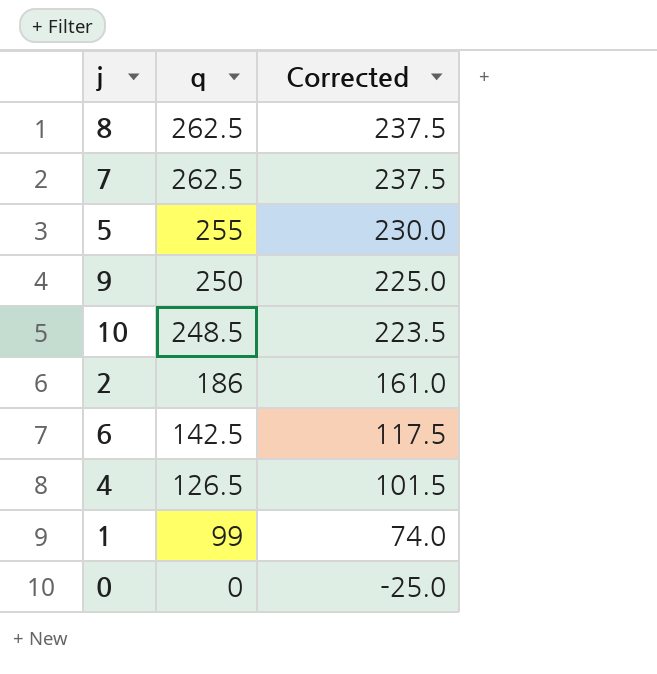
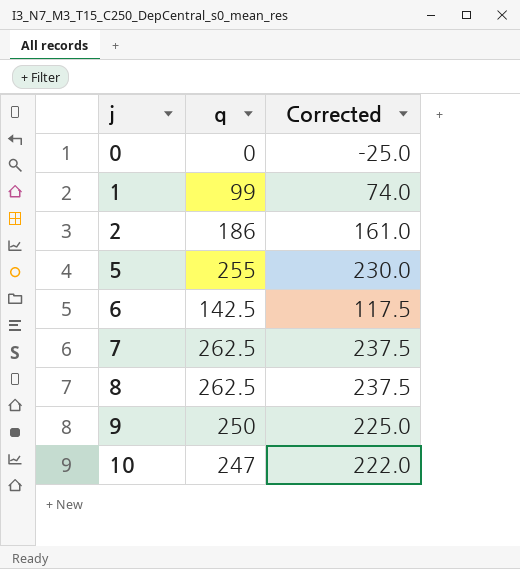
row order: q descending -> j ascending
row 4: 126.5 | 101.5 -> none
10 | q: 248.5 -> 247
10 | Corrected: 223.5 -> 222.0

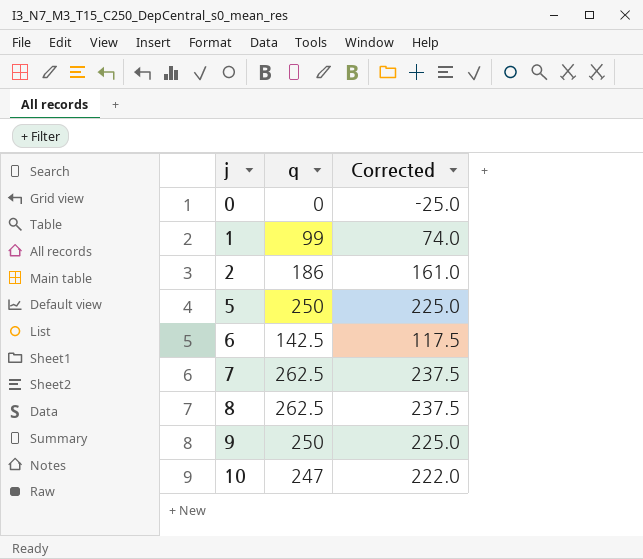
5 | q: 255 -> 250
5 | Corrected: 230.0 -> 225.0

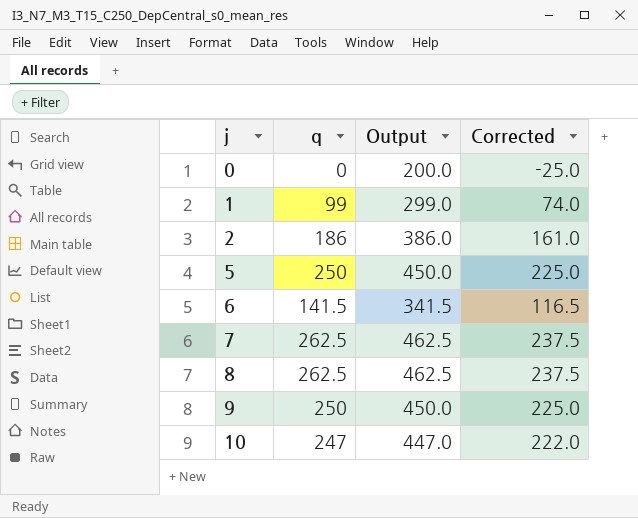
column Output | formula: none -> [q] + 200
6 | q: 142.5 -> 141.5
6 | Corrected: 117.5 -> 116.5

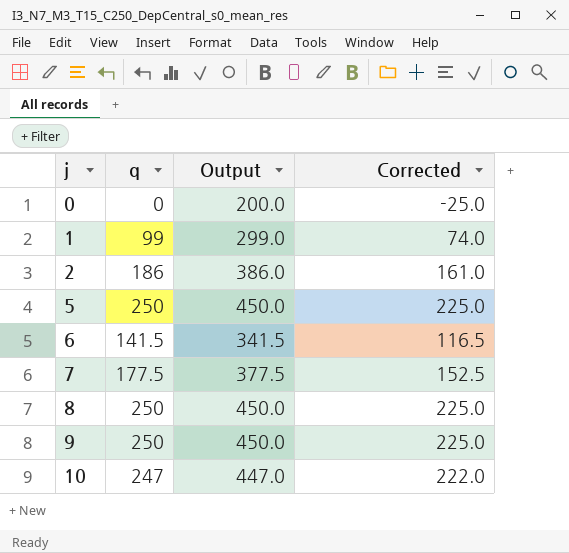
7 | q: 262.5 -> 177.5
7 | Output: 462.5 -> 377.5
7 | Corrected: 237.5 -> 152.5
8 | q: 262.5 -> 250
8 | Output: 462.5 -> 450.0
8 | Corrected: 237.5 -> 225.0

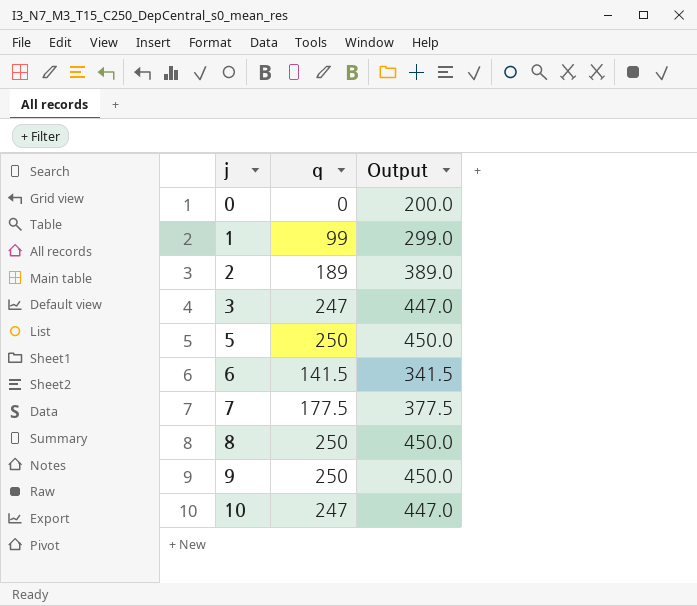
column Corrected | formula: [q] - 25 -> none
2 | q: 186 -> 189
2 | Output: 386.0 -> 389.0
row 3: none -> 247 | 447.0

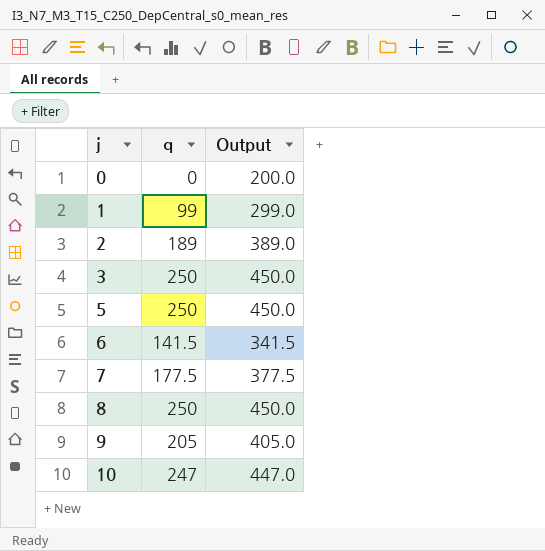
3 | q: 247 -> 250
3 | Output: 447.0 -> 450.0
9 | q: 250 -> 205
9 | Output: 450.0 -> 405.0

